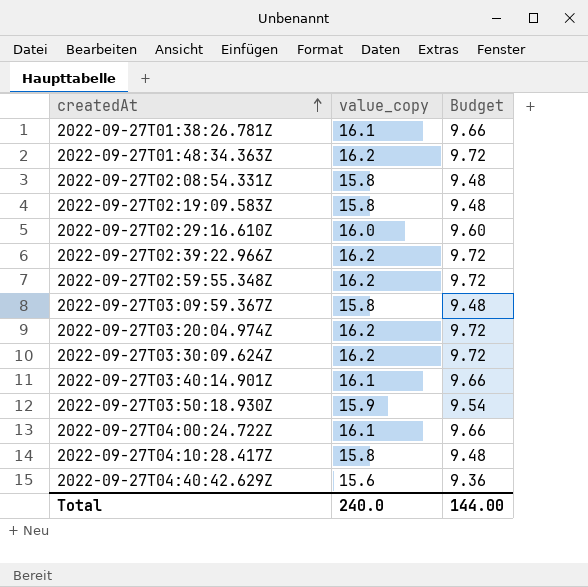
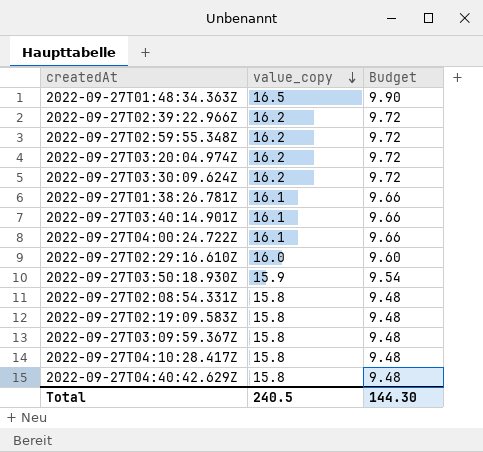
row order: createdAt ascending -> value_copy descending
2022-09-27T01:48:34.363Z | value_copy: 16.2 -> 16.5
2022-09-27T01:48:34.363Z | Budget: 9.72 -> 9.90
2022-09-27T04:40:42.629Z | value_copy: 15.6 -> 15.8
2022-09-27T04:40:42.629Z | Budget: 9.36 -> 9.48
Total | value_copy: 240.0 -> 240.5
Total | Budget: 144.00 -> 144.30

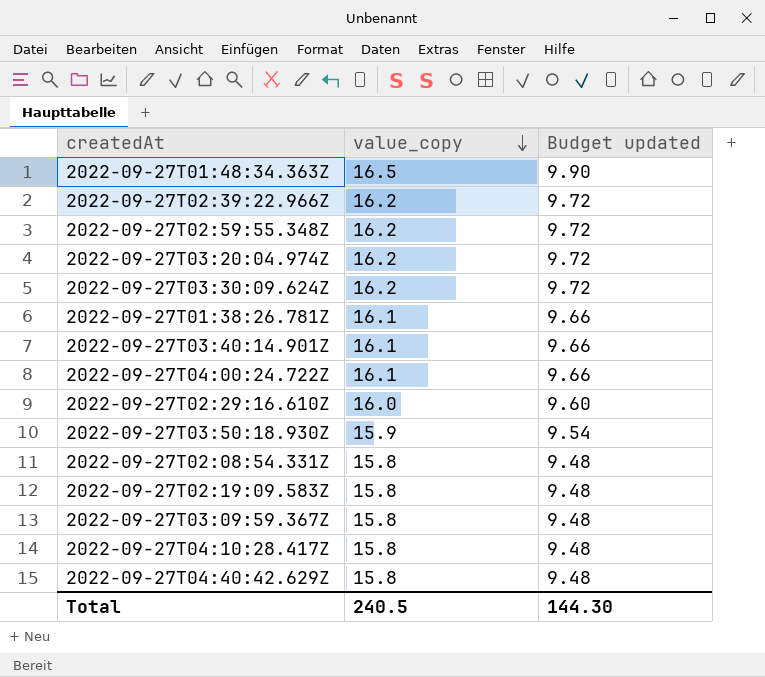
column name: Budget -> Budget updated

